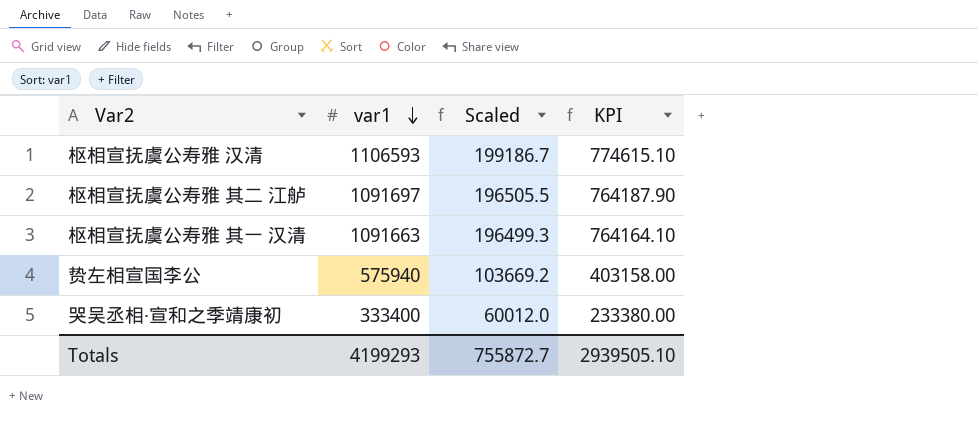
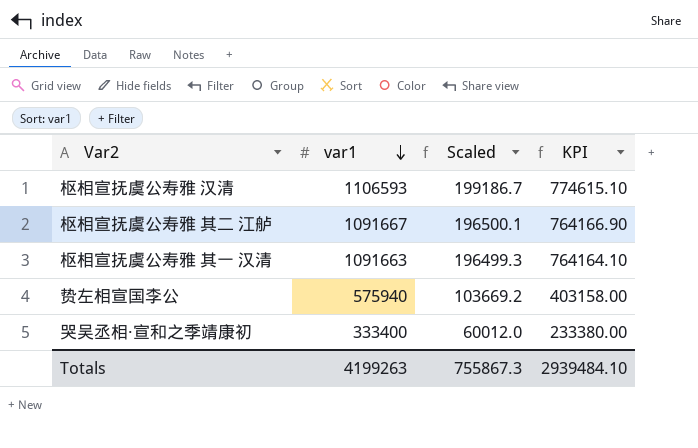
枢相宣抚虞公寿雅 其二 江舻 | var1: 1091697 -> 1091667
枢相宣抚虞公寿雅 其二 江舻 | Scaled: 196505.5 -> 196500.1
枢相宣抚虞公寿雅 其二 江舻 | KPI: 764187.90 -> 764166.90
Totals | var1: 4199293 -> 4199263
Totals | Scaled: 755872.7 -> 755867.3
Totals | KPI: 2939505.10 -> 2939484.10

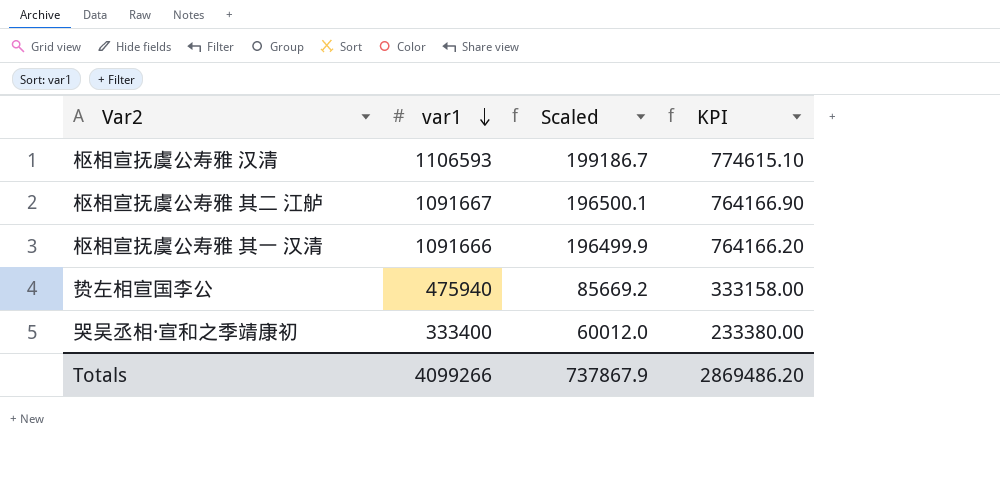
枢相宣抚虞公寿雅 其一 汉清 | var1: 1091663 -> 1091666
枢相宣抚虞公寿雅 其一 汉清 | Scaled: 196499.3 -> 196499.9
枢相宣抚虞公寿雅 其一 汉清 | KPI: 764164.10 -> 764166.20
贽左相宣国李公 | var1: 575940 -> 475940
贽左相宣国李公 | Scaled: 103669.2 -> 85669.2
贽左相宣国李公 | KPI: 403158.00 -> 333158.00
Totals | var1: 4199263 -> 4099266
Totals | Scaled: 755867.3 -> 737867.9
Totals | KPI: 2939484.10 -> 2869486.20

